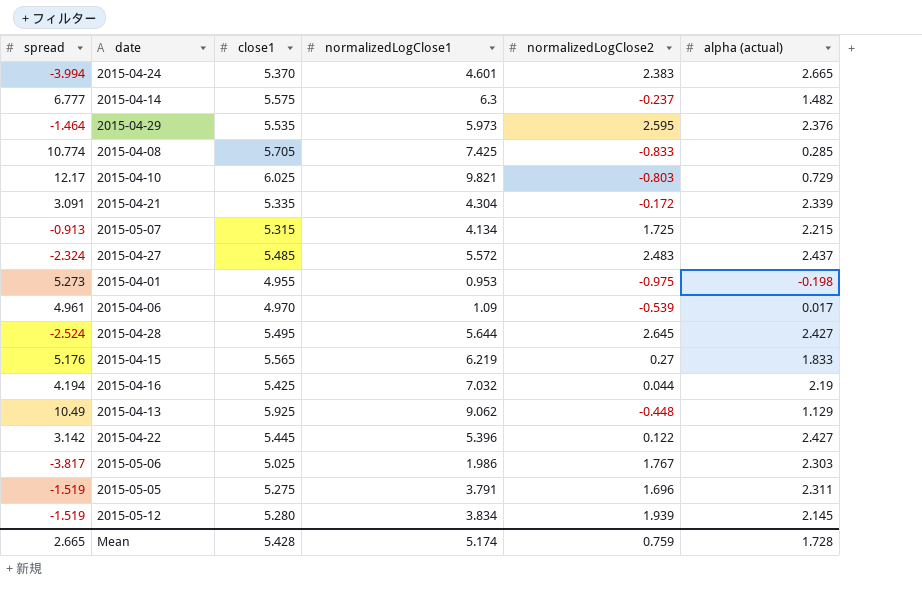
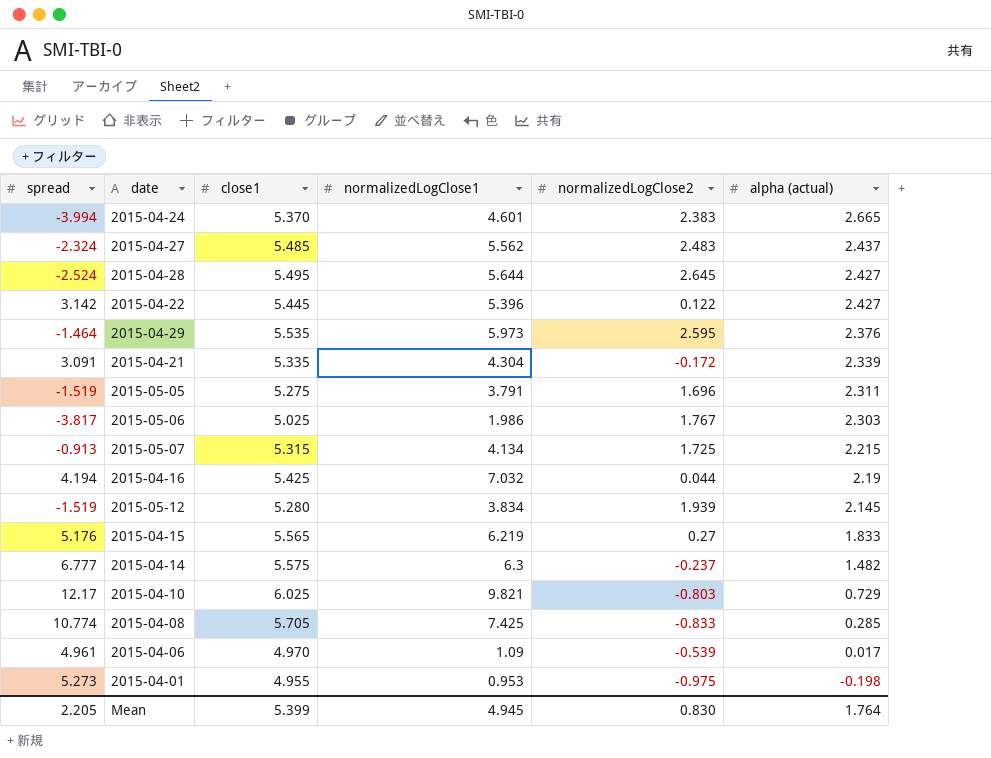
row order: none -> alpha (actual) descending
row 2015-04-13: 10.49 | 5.925 | 9.062 | -0.448 | 1.129 -> none
2015-04-27 | normalizedLogClose1: 5.572 -> 5.562
Mean | spread: 2.665 -> 2.205
Mean | close1: 5.428 -> 5.399
Mean | normalizedLogClose1: 5.174 -> 4.945
Mean | normalizedLogClose2: 0.759 -> 0.830
Mean | alpha (actual): 1.728 -> 1.764

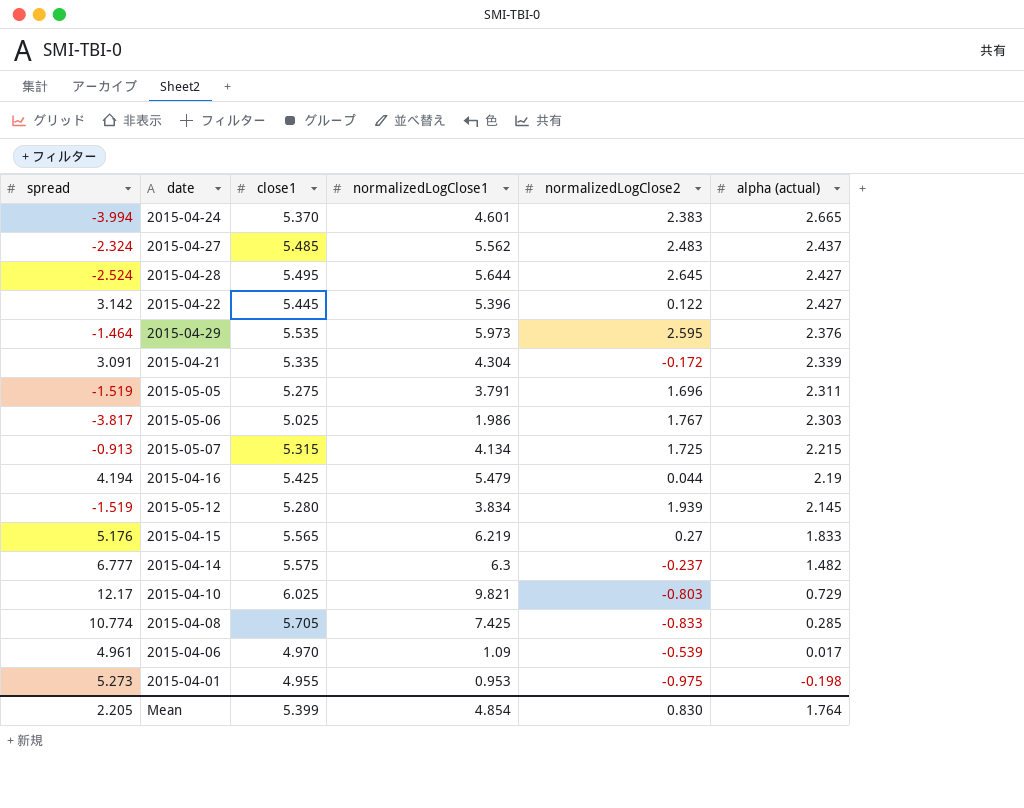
2015-04-16 | normalizedLogClose1: 7.032 -> 5.479
Mean | normalizedLogClose1: 4.945 -> 4.854

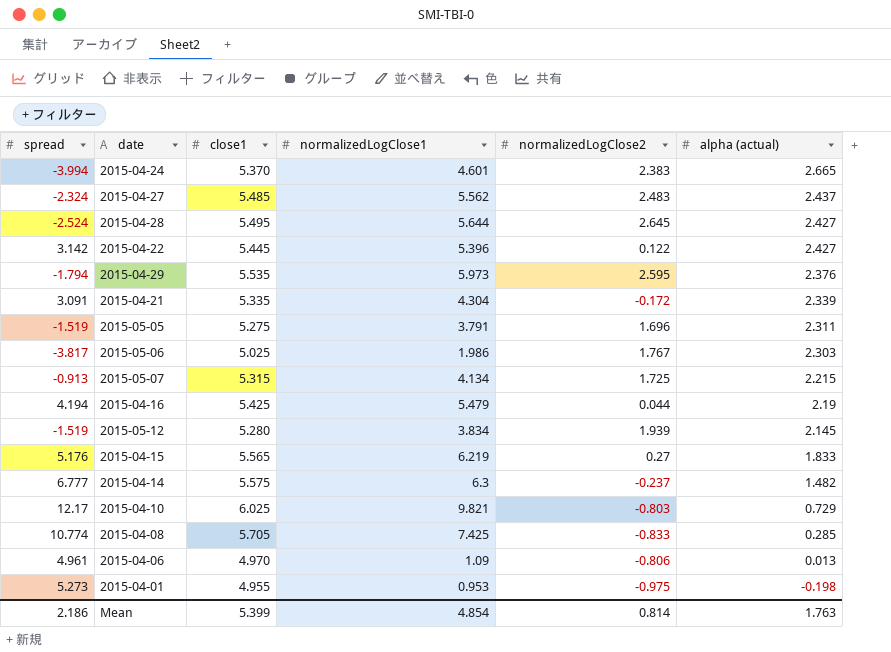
2015-04-29 | spread: -1.464 -> -1.794
2015-04-06 | normalizedLogClose2: -0.539 -> -0.806
2015-04-06 | alpha (actual): 0.017 -> 0.013
Mean | spread: 2.205 -> 2.186
Mean | normalizedLogClose2: 0.830 -> 0.814
Mean | alpha (actual): 1.764 -> 1.763

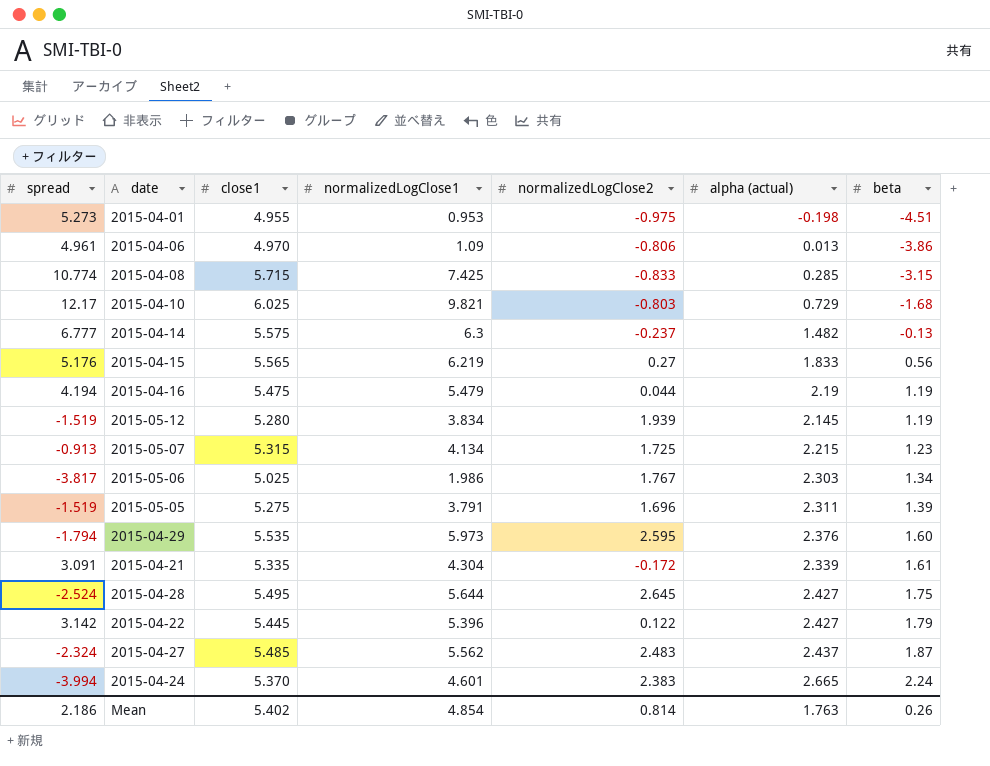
row order: alpha (actual) descending -> beta ascending
column beta | position: none -> 7
2015-04-08 | close1: 5.705 -> 5.715
2015-04-16 | close1: 5.425 -> 5.475
Mean | close1: 5.399 -> 5.402

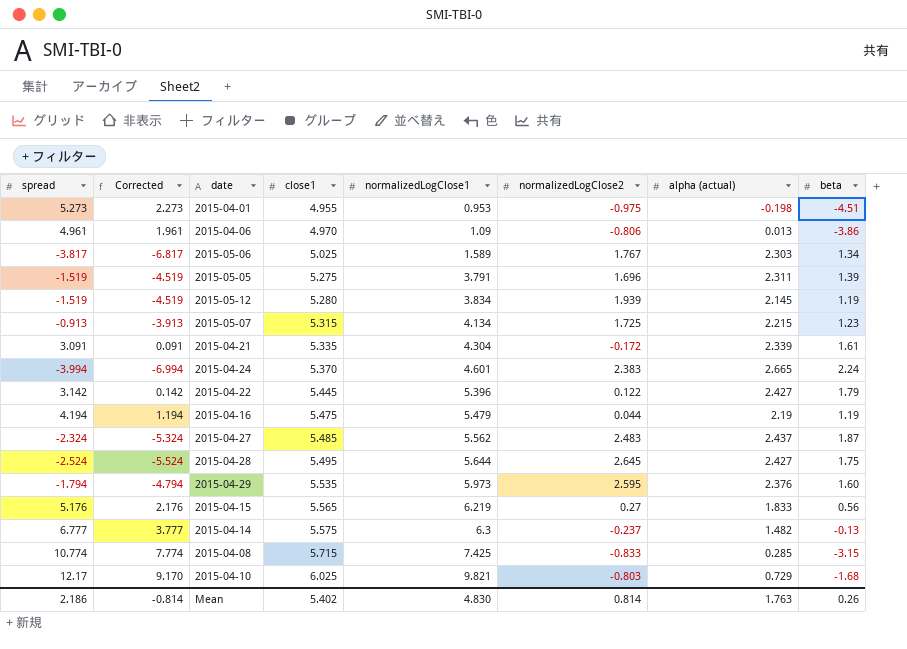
row order: beta ascending -> close1 ascending
column Corrected | formula: none -> [spread] - 3
2015-05-06 | normalizedLogClose1: 1.986 -> 1.589
Mean | normalizedLogClose1: 4.854 -> 4.830

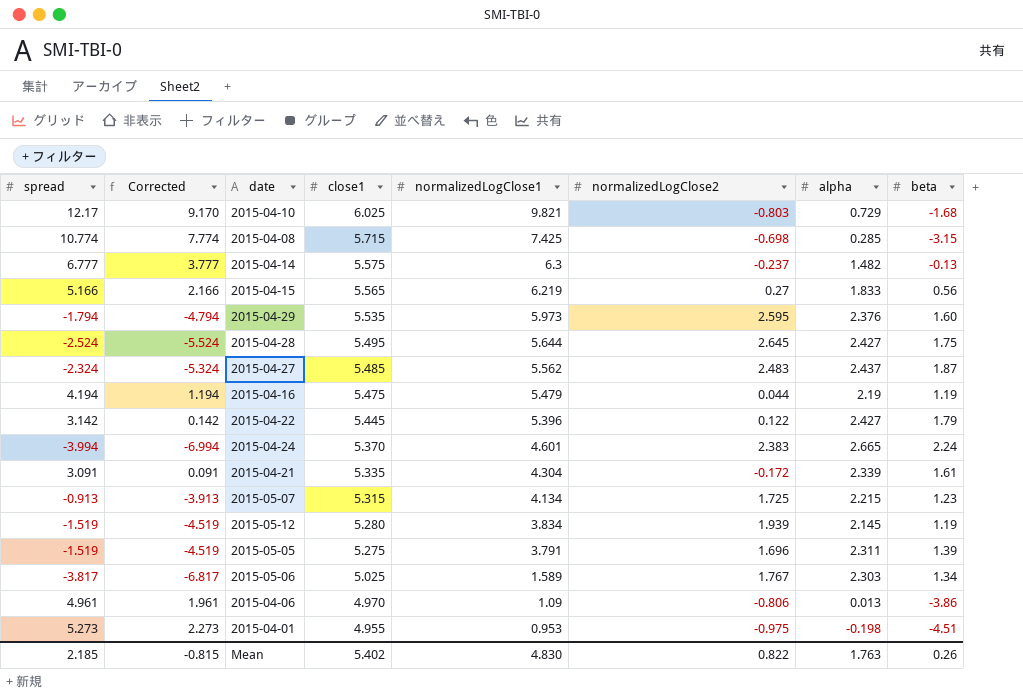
row order: close1 ascending -> close1 descending
column name: alpha (actual) -> alpha
2015-04-08 | normalizedLogClose2: -0.833 -> -0.698
2015-04-15 | spread: 5.176 -> 5.166
2015-04-15 | Corrected: 2.176 -> 2.166
Mean | spread: 2.186 -> 2.185
Mean | Corrected: -0.814 -> -0.815
Mean | normalizedLogClose2: 0.814 -> 0.822

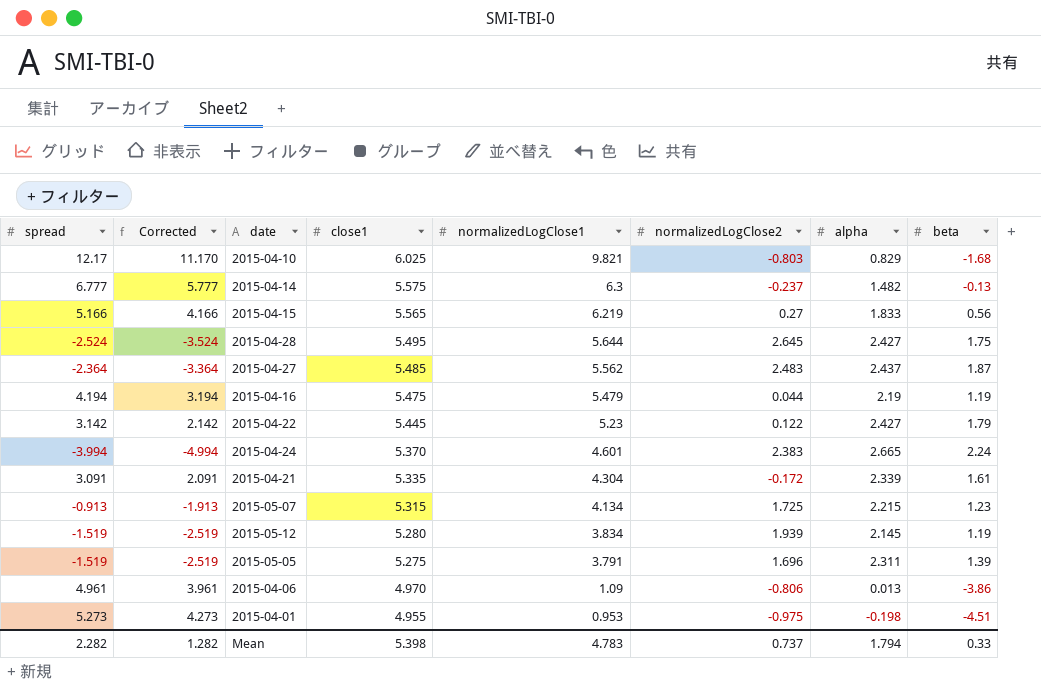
column Corrected | formula: [spread] - 3 -> [spread] - 1
row 2015-04-08: 10.774 | 7.774 | 5.715 | 7.425 | -0.698 | 0.285 | -3.15 -> none
row 2015-04-29: -1.794 | -4.794 | 5.535 | 5.973 | 2.595 | 2.376 | 1.60 -> none
row 2015-05-06: -3.817 | -6.817 | 5.025 | 1.589 | 1.767 | 2.303 | 1.34 -> none
2015-04-10 | alpha: 0.729 -> 0.829
2015-04-27 | spread: -2.324 -> -2.364
2015-04-22 | normalizedLogClose1: 5.396 -> 5.23
Mean | spread: 2.185 -> 2.282
Mean | Corrected: -0.815 -> 1.282
Mean | close1: 5.402 -> 5.398
Mean | normalizedLogClose1: 4.830 -> 4.783
Mean | normalizedLogClose2: 0.822 -> 0.737
Mean | alpha: 1.763 -> 1.794
Mean | beta: 0.26 -> 0.33

